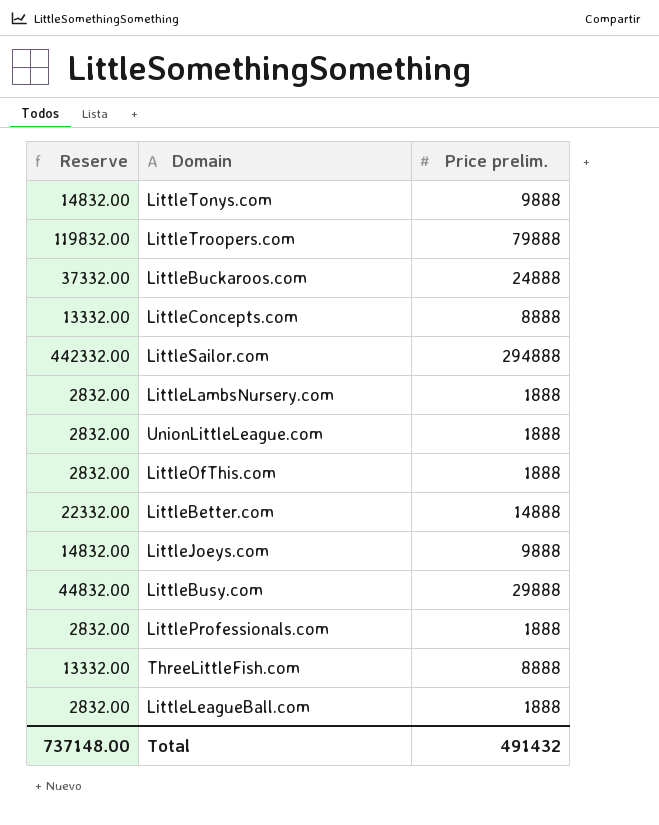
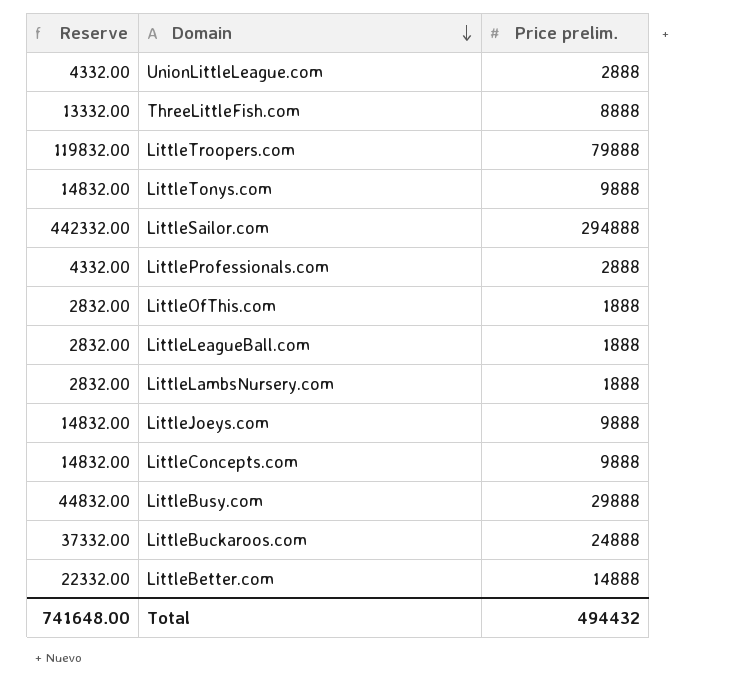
row order: none -> Domain descending
UnionLittleLeague.com | Reserve: 2832.00 -> 4332.00
UnionLittleLeague.com | Price prelim.: 1888 -> 2888
LittleProfessionals.com | Reserve: 2832.00 -> 4332.00
LittleProfessionals.com | Price prelim.: 1888 -> 2888
LittleConcepts.com | Reserve: 13332.00 -> 14832.00
LittleConcepts.com | Price prelim.: 8888 -> 9888
Total | Reserve: 737148.00 -> 741648.00
Total | Price prelim.: 491432 -> 494432

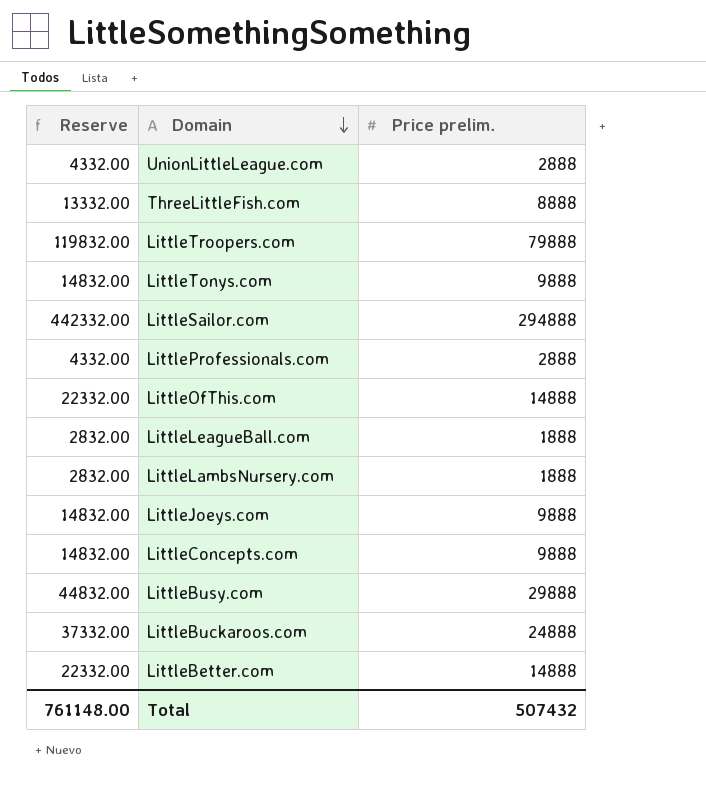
LittleOfThis.com | Reserve: 2832.00 -> 22332.00
LittleOfThis.com | Price prelim.: 1888 -> 14888
Total | Reserve: 741648.00 -> 761148.00
Total | Price prelim.: 494432 -> 507432

